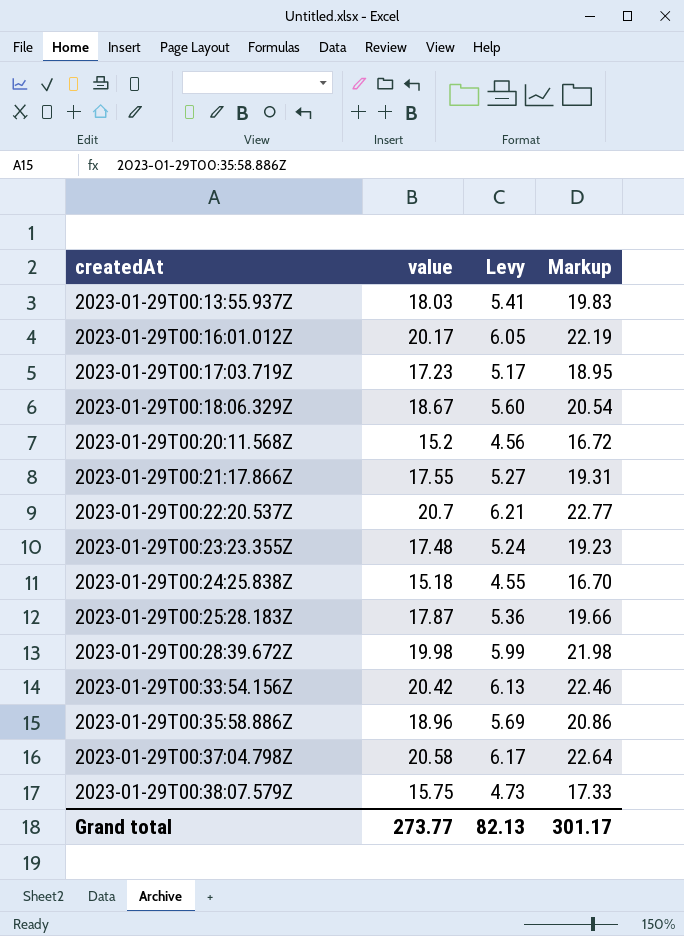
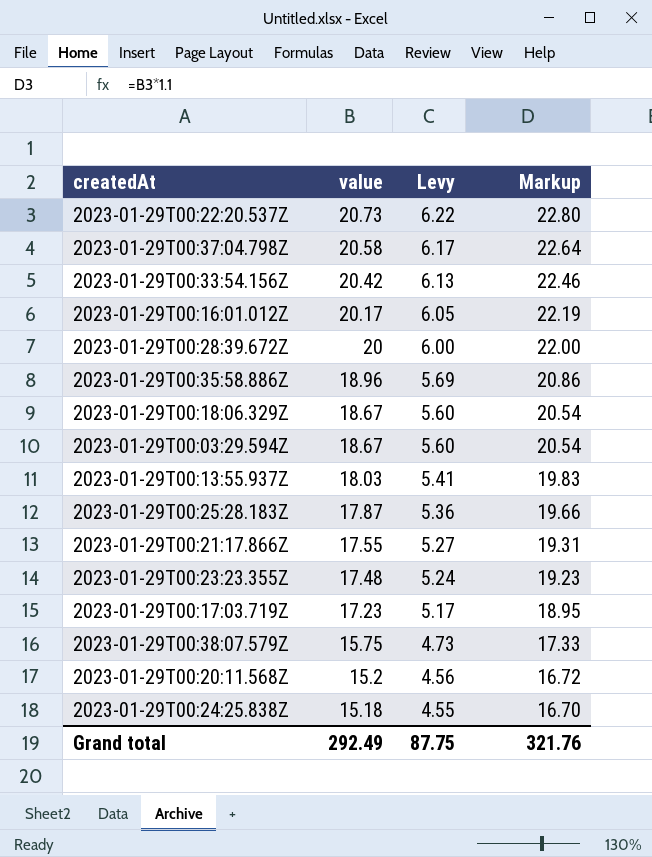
row order: createdAt ascending -> value descending
2023-01-29T00:22:20.537Z | value: 20.7 -> 20.73
2023-01-29T00:22:20.537Z | Levy: 6.21 -> 6.22
2023-01-29T00:22:20.537Z | Markup: 22.77 -> 22.80
2023-01-29T00:28:39.672Z | value: 19.98 -> 20
2023-01-29T00:28:39.672Z | Levy: 5.99 -> 6.00
2023-01-29T00:28:39.672Z | Markup: 21.98 -> 22.00
row 2023-01-29T00:03:29.594Z: none -> 18.67 | 5.60 | 20.54
Grand total | value: 273.77 -> 292.49
Grand total | Levy: 82.13 -> 87.75
Grand total | Markup: 301.17 -> 321.76

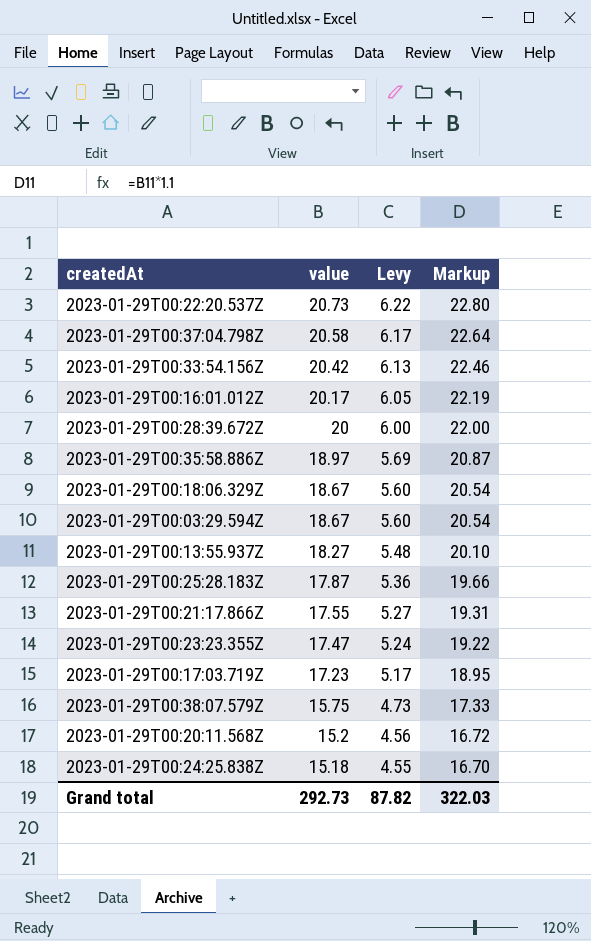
2023-01-29T00:35:58.886Z | value: 18.96 -> 18.97
2023-01-29T00:35:58.886Z | Markup: 20.86 -> 20.87
2023-01-29T00:13:55.937Z | value: 18.03 -> 18.27
2023-01-29T00:13:55.937Z | Levy: 5.41 -> 5.48
2023-01-29T00:13:55.937Z | Markup: 19.83 -> 20.10
2023-01-29T00:23:23.355Z | value: 17.48 -> 17.47
2023-01-29T00:23:23.355Z | Markup: 19.23 -> 19.22
Grand total | value: 292.49 -> 292.73
Grand total | Levy: 87.75 -> 87.82
Grand total | Markup: 321.76 -> 322.03

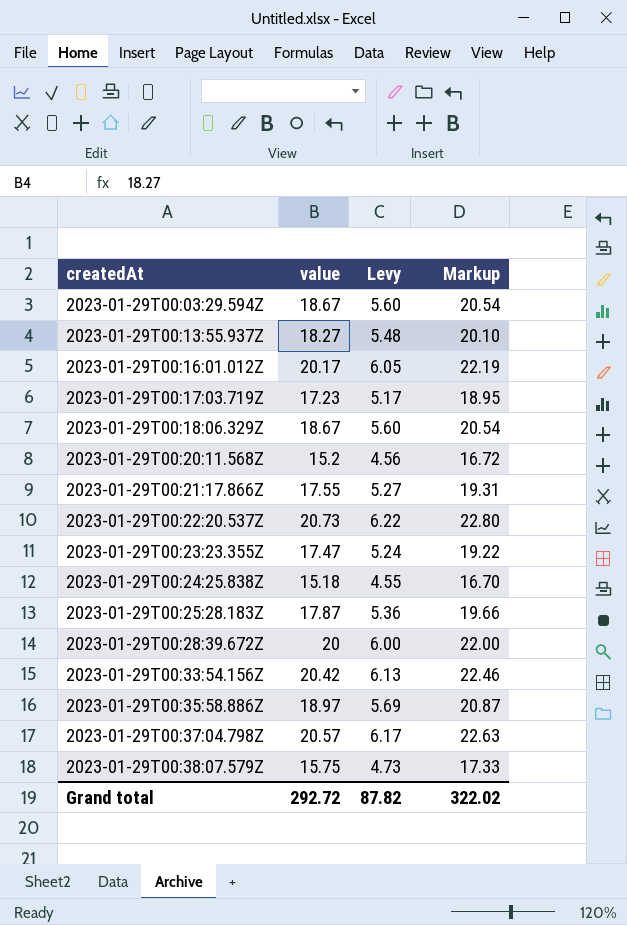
row order: value descending -> createdAt ascending
2023-01-29T00:37:04.798Z | value: 20.58 -> 20.57
2023-01-29T00:37:04.798Z | Markup: 22.64 -> 22.63
Grand total | value: 292.73 -> 292.72
Grand total | Markup: 322.03 -> 322.02

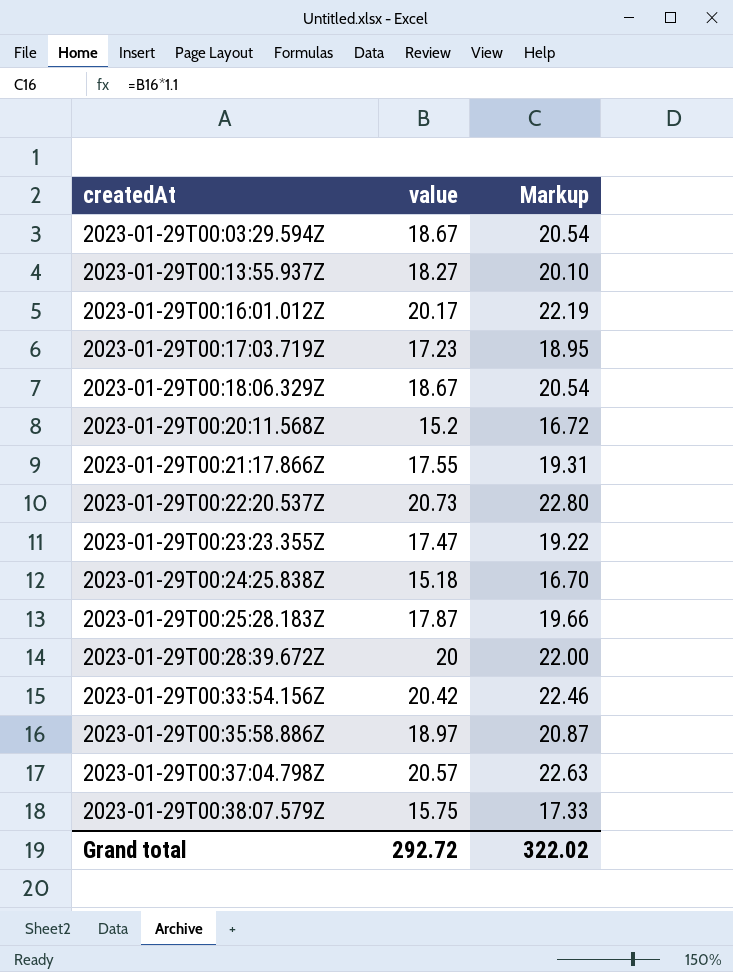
column Levy | formula: [value] * 0.3 -> none

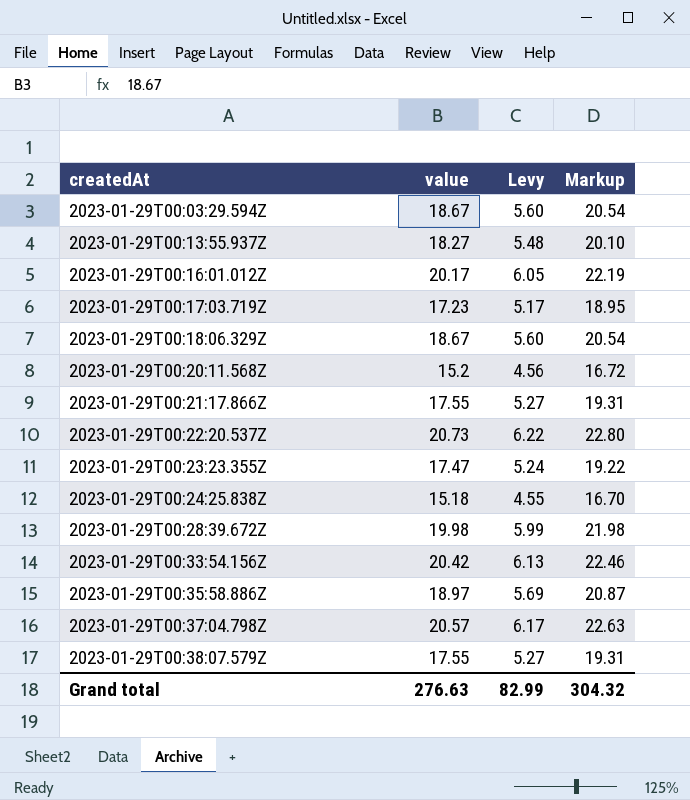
column Levy | formula: none -> [value] * 0.3
row 2023-01-29T00:25:28.183Z: 17.87 | 19.66 -> none
2023-01-29T00:28:39.672Z | value: 20 -> 19.98
2023-01-29T00:28:39.672Z | Markup: 22.00 -> 21.98
2023-01-29T00:38:07.579Z | value: 15.75 -> 17.55
2023-01-29T00:38:07.579Z | Markup: 17.33 -> 19.31
Grand total | value: 292.72 -> 276.63
Grand total | Markup: 322.02 -> 304.32

